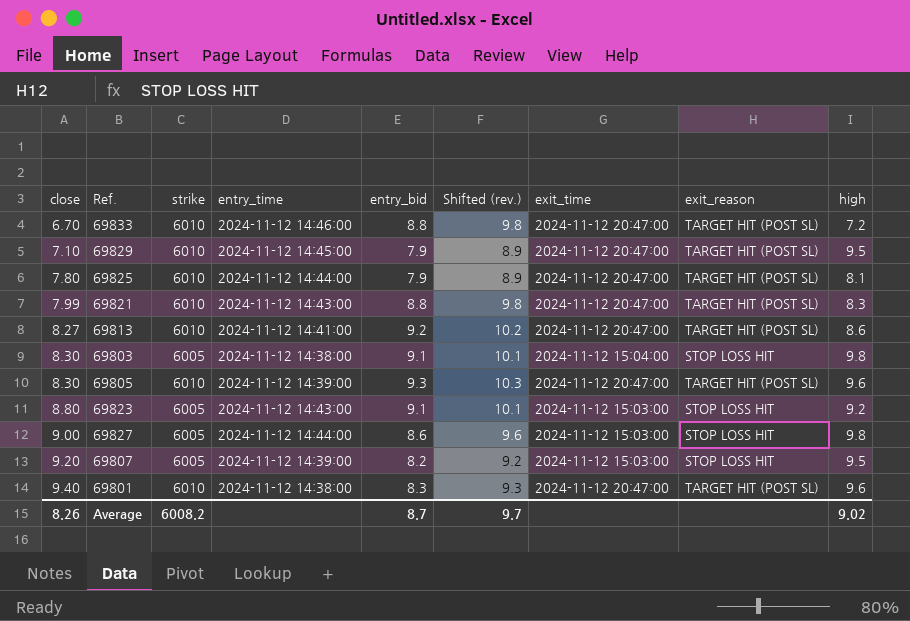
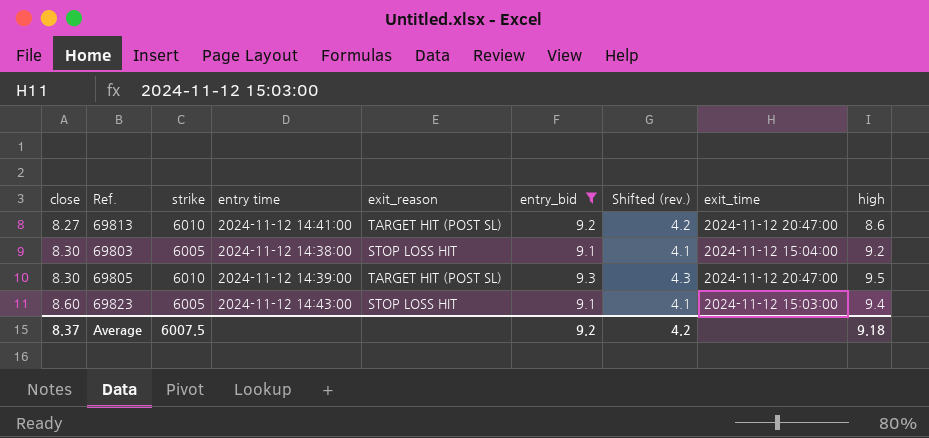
filter: none -> entry_bid >= 9.1
column name: entry_time -> entry time
column exit_reason | position: 8 -> 5
column Shifted (rev.) | formula: [entry_bid] + 1 -> [entry_bid] - 5
69803 | high: 9.8 -> 9.2
69805 | high: 9.6 -> 9.5
69823 | close: 8.80 -> 8.60
69823 | high: 9.2 -> 9.4
Average | close: 8.26 -> 8.37
Average | strike: 6008.2 -> 6007.5
Average | entry_bid: 8.7 -> 9.2
Average | Shifted (rev.): 9.7 -> 4.2
Average | high: 9.02 -> 9.18

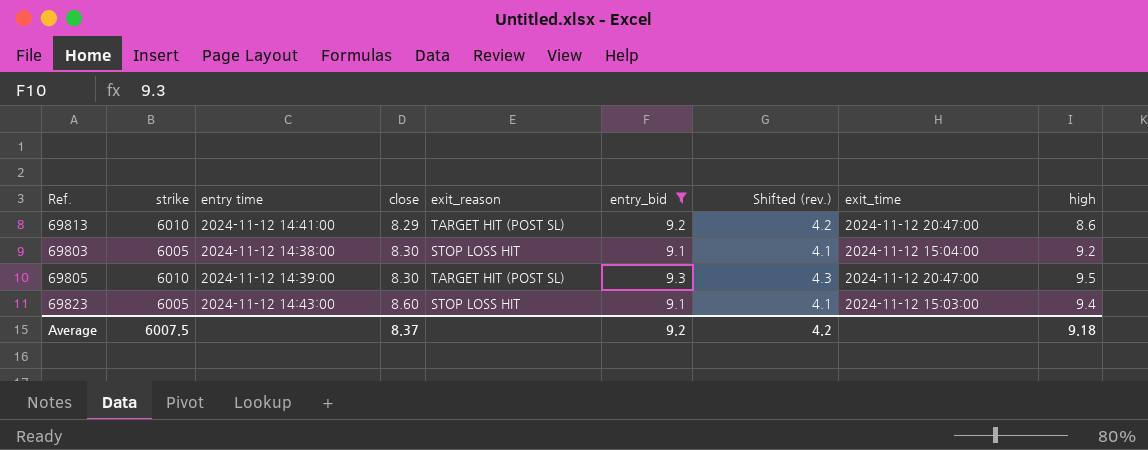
column close | position: 1 -> 4
69813 | close: 8.27 -> 8.29

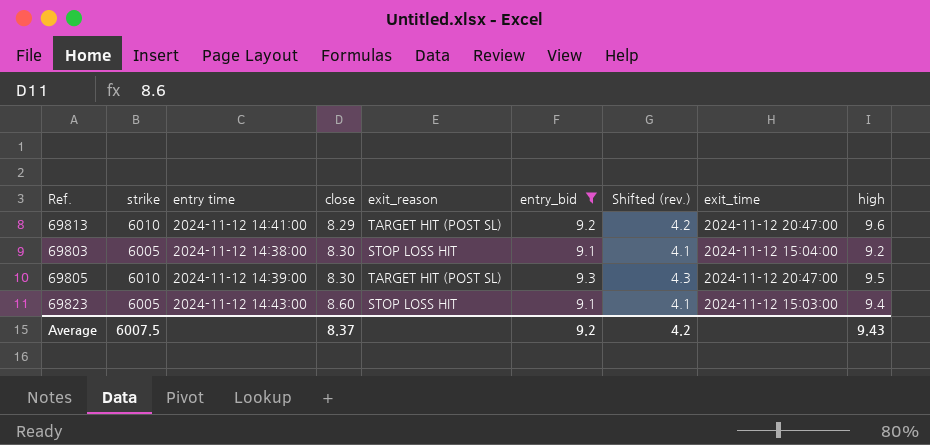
69813 | high: 8.6 -> 9.6
Average | high: 9.18 -> 9.43

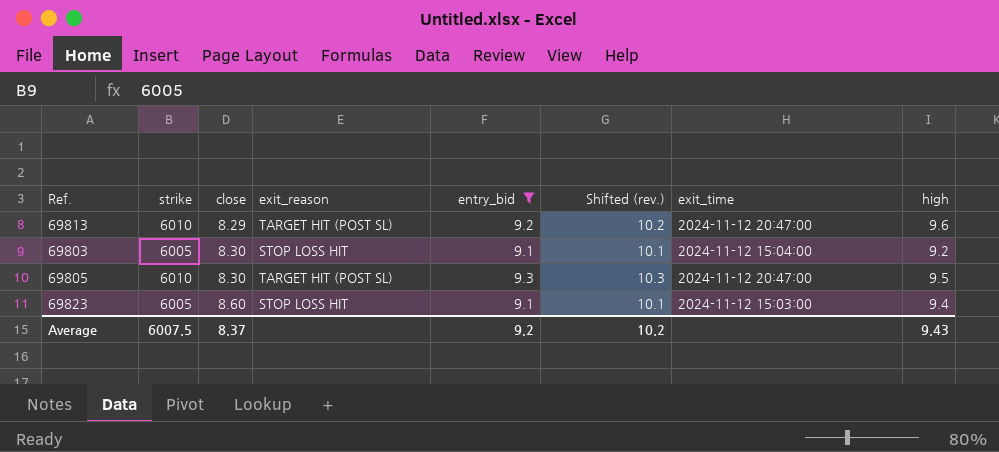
column entry time | position: 3 -> none
column Shifted (rev.) | formula: [entry_bid] - 5 -> [entry_bid] + 1
Average | Shifted (rev.): 4.2 -> 10.2

